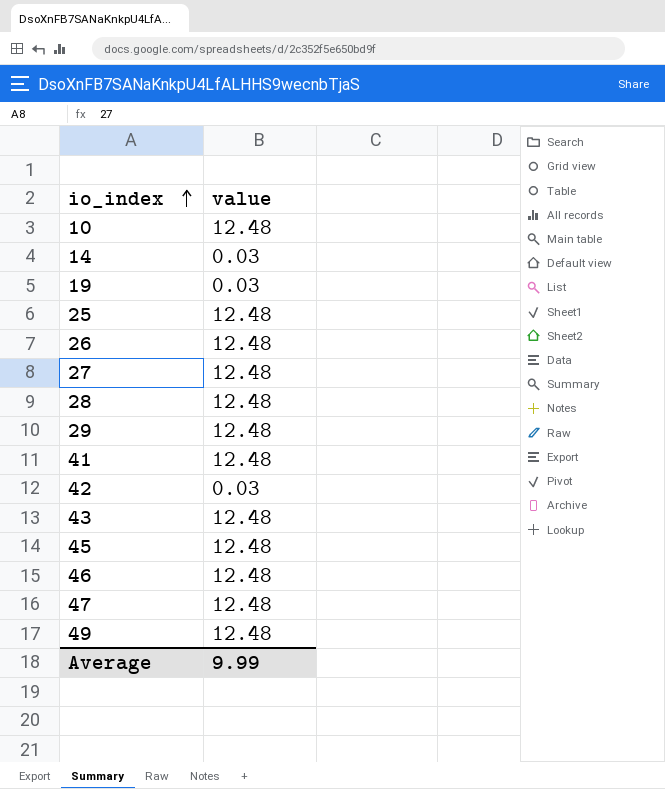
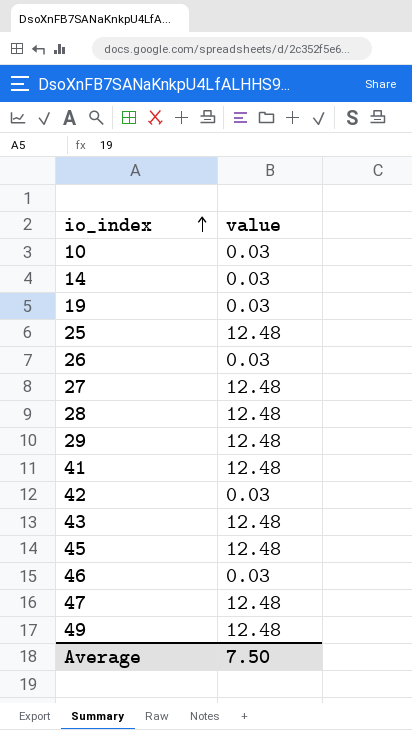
10 | value: 12.48 -> 0.03
26 | value: 12.48 -> 0.03
46 | value: 12.48 -> 0.03
Average | value: 9.99 -> 7.50

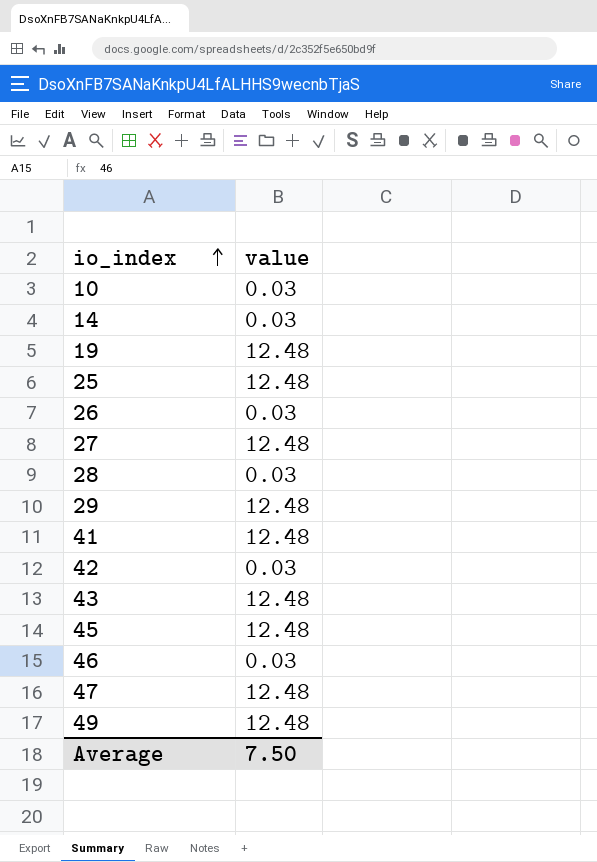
19 | value: 0.03 -> 12.48
28 | value: 12.48 -> 0.03

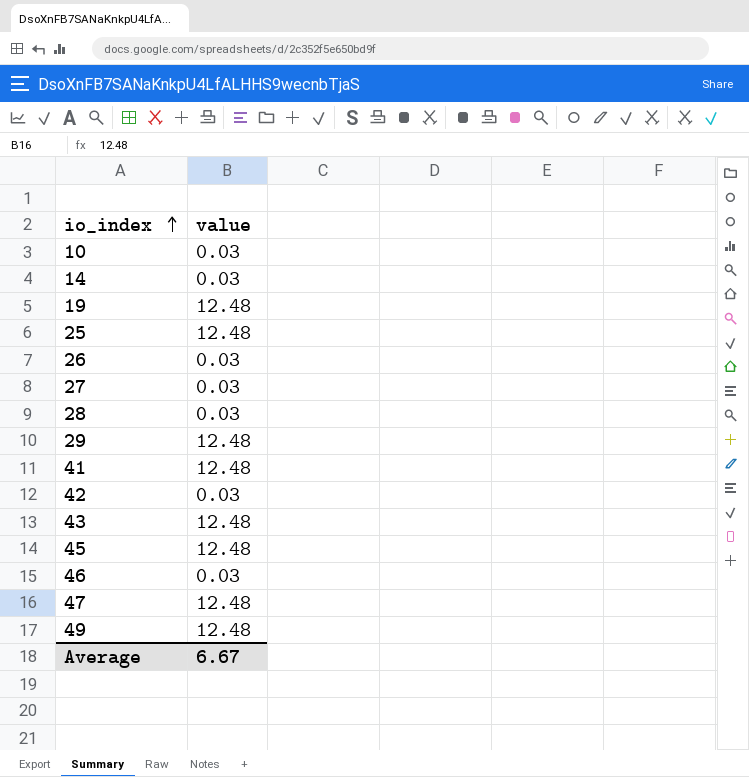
27 | value: 12.48 -> 0.03
Average | value: 7.50 -> 6.67

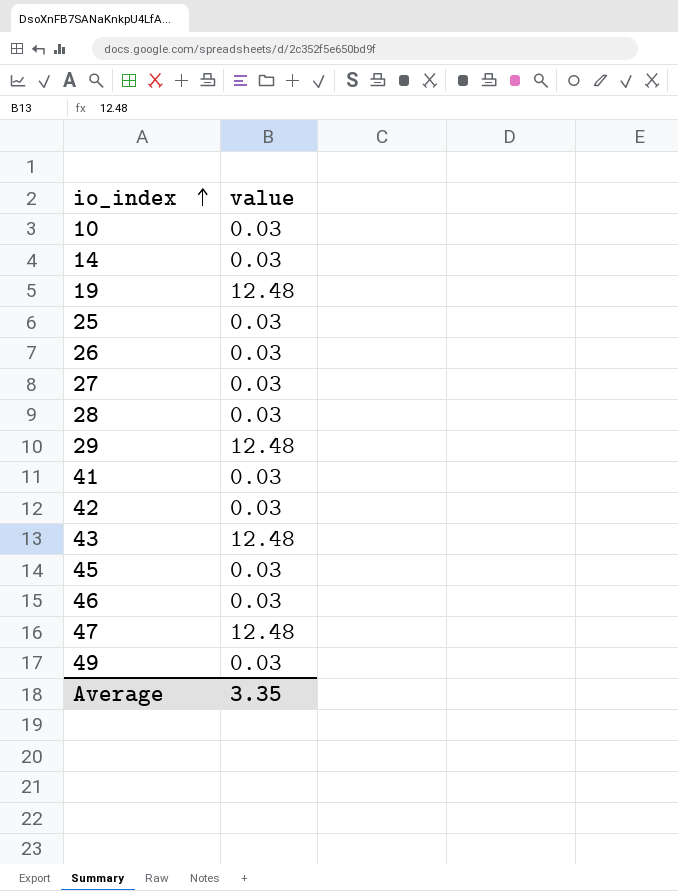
25 | value: 12.48 -> 0.03
41 | value: 12.48 -> 0.03
45 | value: 12.48 -> 0.03
49 | value: 12.48 -> 0.03
Average | value: 6.67 -> 3.35

